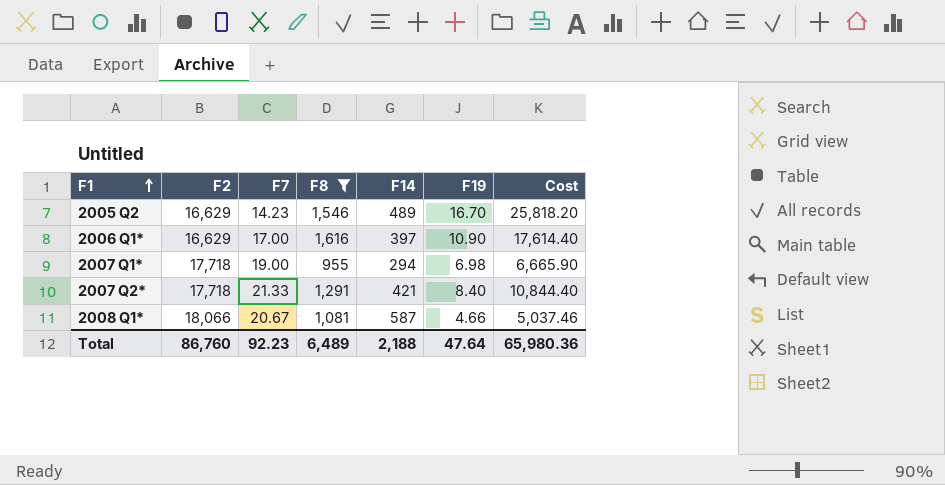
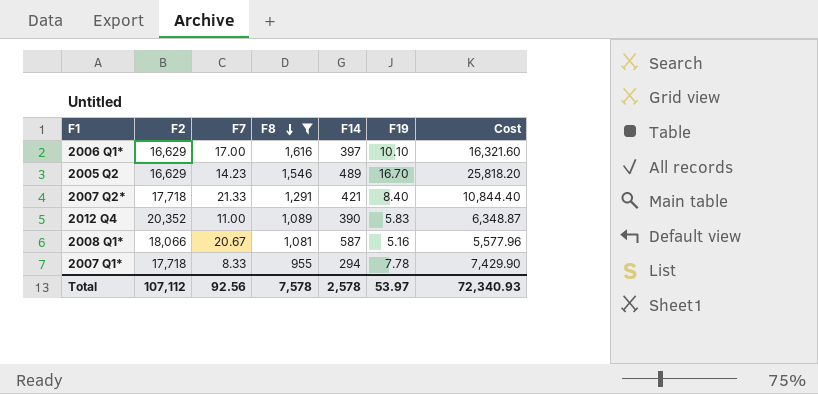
row order: F1 ascending -> F8 descending
2006 Q1* | F19: 10.90 -> 10.10
2006 Q1* | Cost: 17,614.40 -> 16,321.60
row 2012 Q4: none -> 20,352 | 11.00 | 1,089 | 390 | 5.83 | 6,348.87
2008 Q1* | F19: 4.66 -> 5.16
2008 Q1* | Cost: 5,037.46 -> 5,577.96
2007 Q1* | F7: 19.00 -> 8.33
2007 Q1* | F19: 6.98 -> 7.78
2007 Q1* | Cost: 6,665.90 -> 7,429.90
Total | F2: 86,760 -> 107,112
Total | F7: 92.23 -> 92.56
Total | F8: 6,489 -> 7,578
Total | F14: 2,188 -> 2,578
Total | F19: 47.64 -> 53.97
Total | Cost: 65,980.36 -> 72,340.93

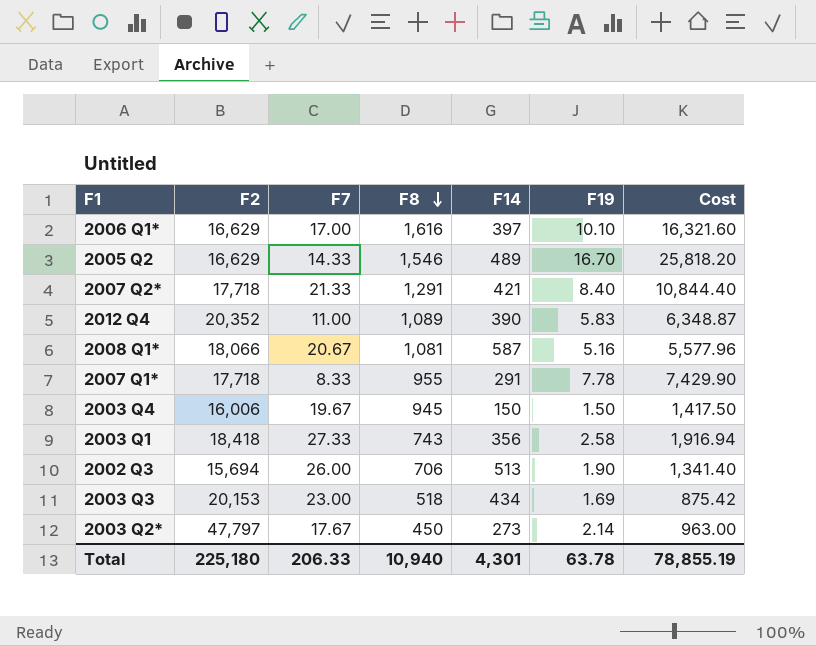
filter: F8 >= 955 -> none
2005 Q2 | F7: 14.23 -> 14.33
2007 Q1* | F14: 294 -> 291
Total | F2: 107,112 -> 225,180
Total | F7: 92.56 -> 206.33
Total | F8: 7,578 -> 10,940
Total | F14: 2,578 -> 4,301
Total | F19: 53.97 -> 63.78
Total | Cost: 72,340.93 -> 78,855.19

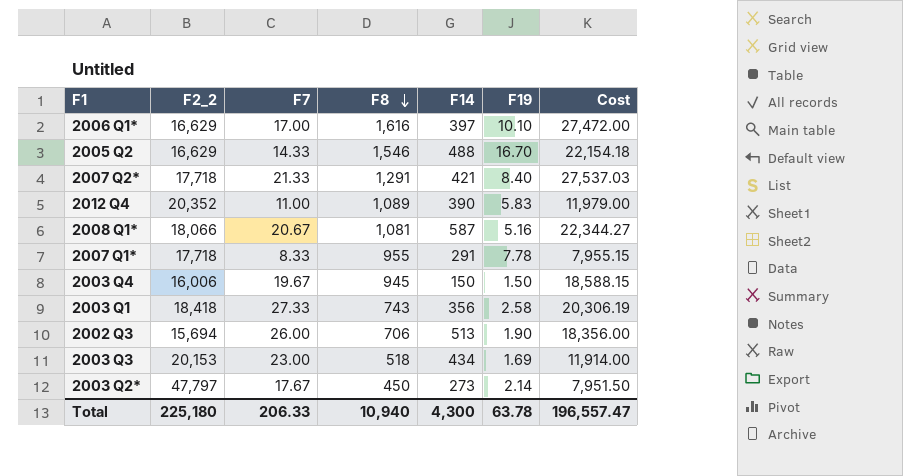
column name: F2 -> F2_2
column Cost | formula: [F8] * [F19] -> [F7] * [F8]
2005 Q2 | F14: 489 -> 488
Total | F14: 4,301 -> 4,300
Total | Cost: 78,855.19 -> 196,557.47

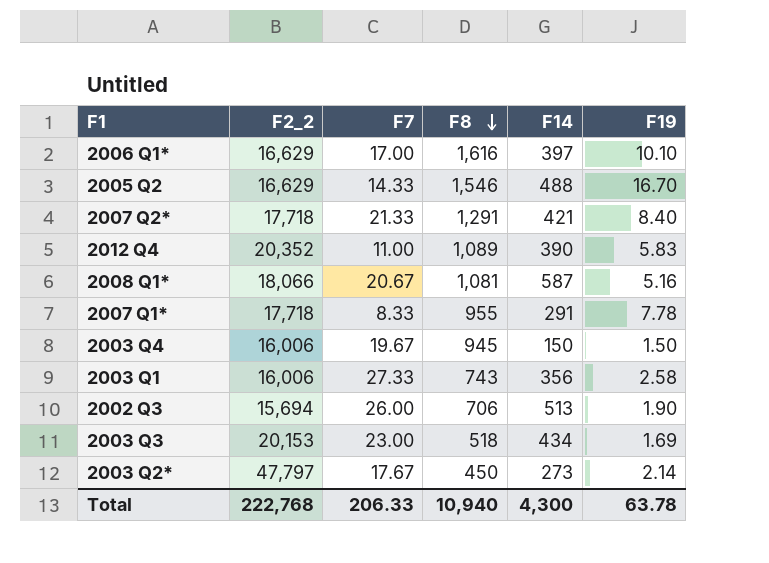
column Cost | formula: [F7] * [F8] -> none
2003 Q1 | F2_2: 18,418 -> 16,006
Total | F2_2: 225,180 -> 222,768

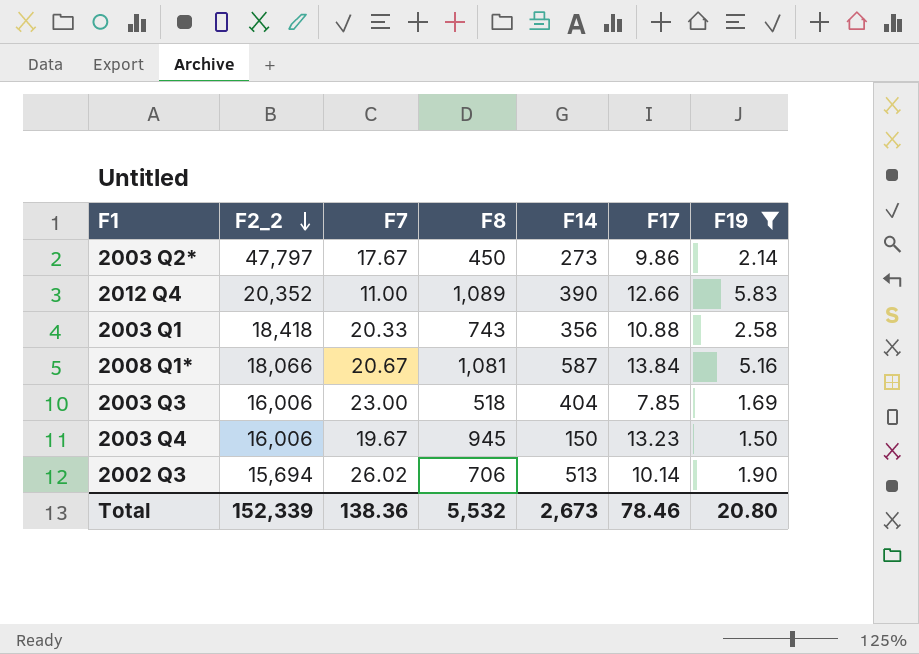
filter: none -> F19 <= 5.83
row order: F8 descending -> F2_2 descending
column F17 | position: none -> 6
2003 Q1 | F2_2: 16,006 -> 18,418
2003 Q1 | F7: 27.33 -> 20.33
2003 Q3 | F2_2: 20,153 -> 16,006
2003 Q3 | F14: 434 -> 404
2002 Q3 | F7: 26.00 -> 26.02
Total | F2_2: 222,768 -> 152,339
Total | F7: 206.33 -> 138.36
Total | F8: 10,940 -> 5,532
Total | F14: 4,300 -> 2,673
Total | F19: 63.78 -> 20.80

